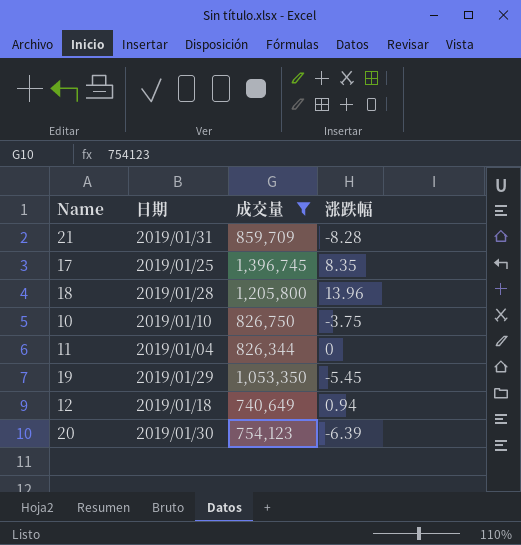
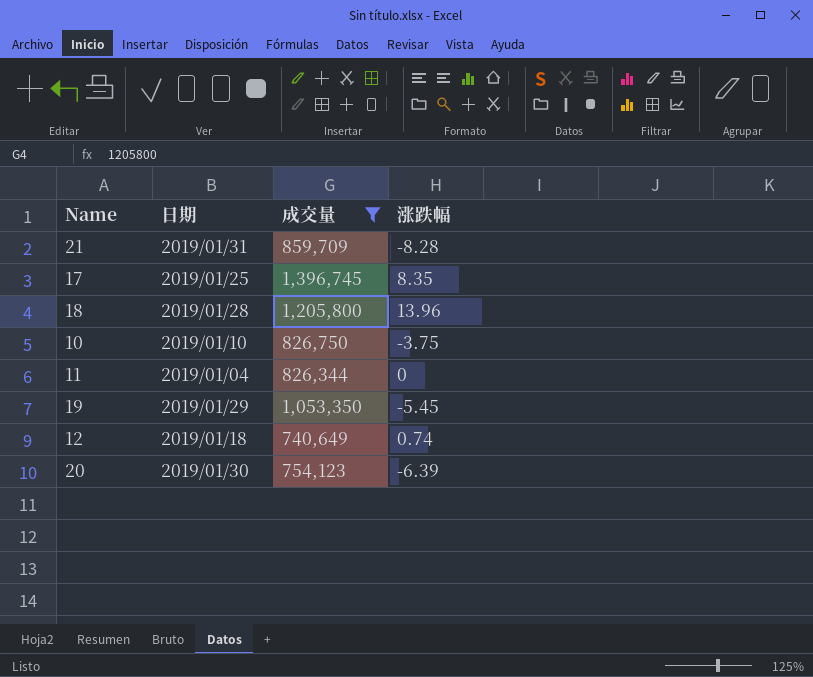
12 | 涨跌幅: 0.94 -> 0.74

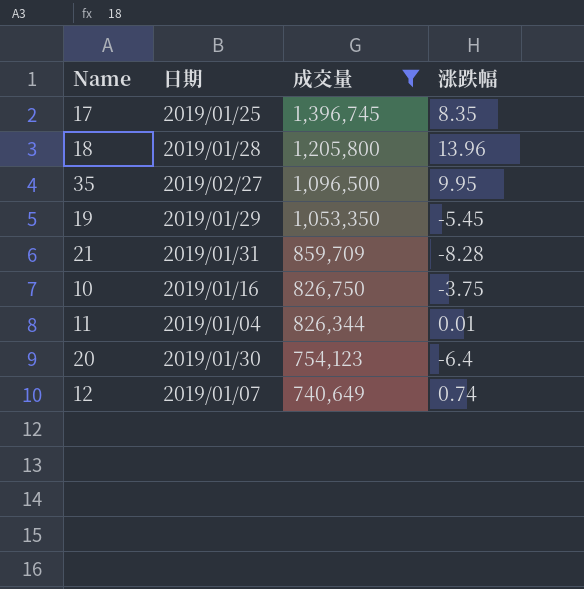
row order: none -> 成交量 descending
row 35: none -> 2019/02/27 | 1,096,500 | 9.95
10 | 日期: 2019/01/10 -> 2019/01/16
11 | 涨跌幅: 0 -> 0.01
20 | 涨跌幅: -6.39 -> -6.4
12 | 日期: 2019/01/18 -> 2019/01/07

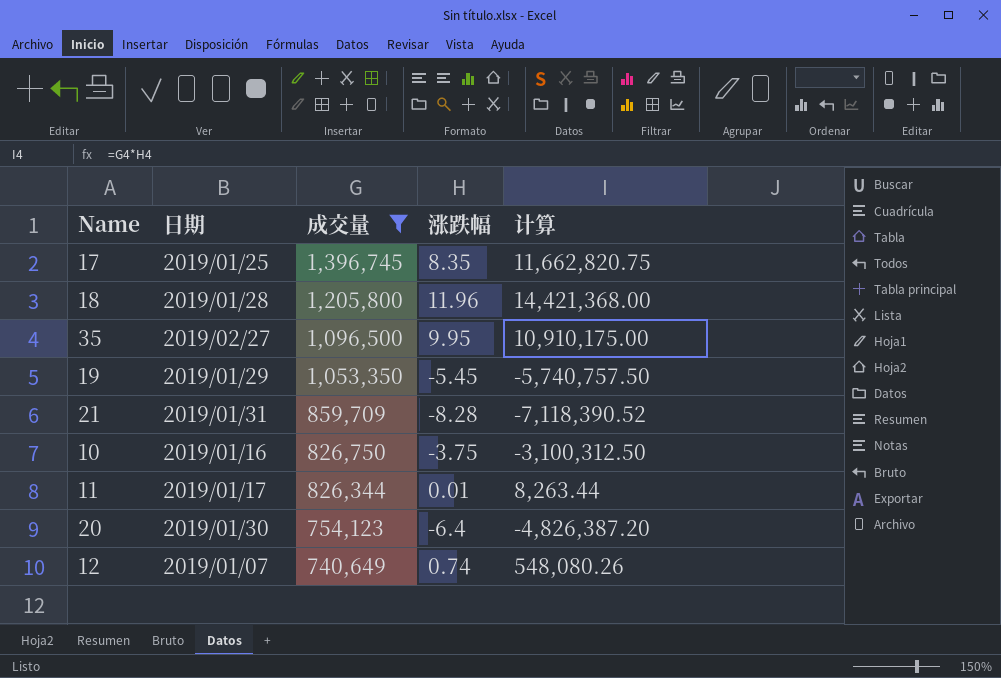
column 计算 | formula: none -> [成交量] * [涨跌幅]
18 | 涨跌幅: 13.96 -> 11.96
11 | 日期: 2019/01/04 -> 2019/01/17

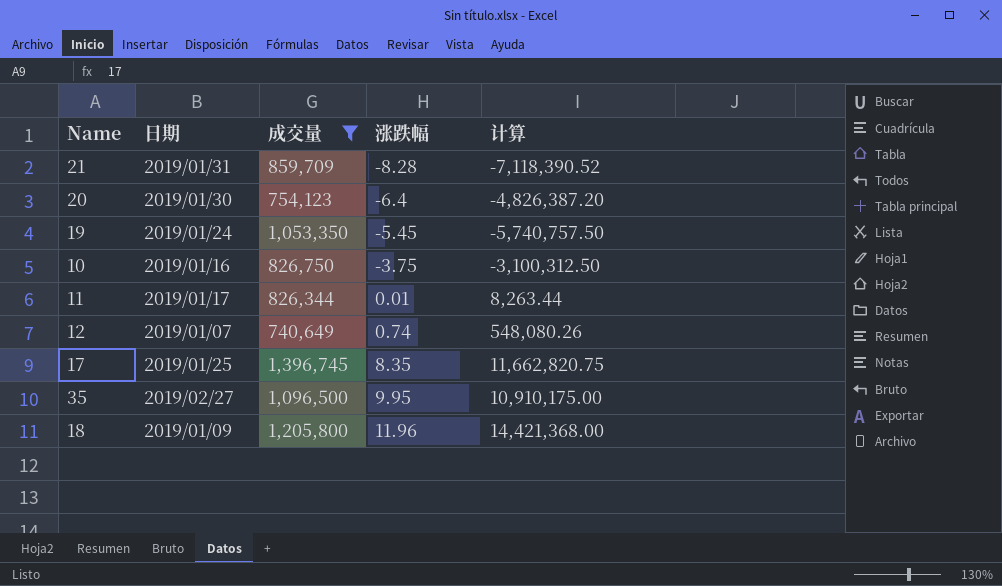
row order: 成交量 descending -> 涨跌幅 ascending
19 | 日期: 2019/01/29 -> 2019/01/24
18 | 日期: 2019/01/28 -> 2019/01/09

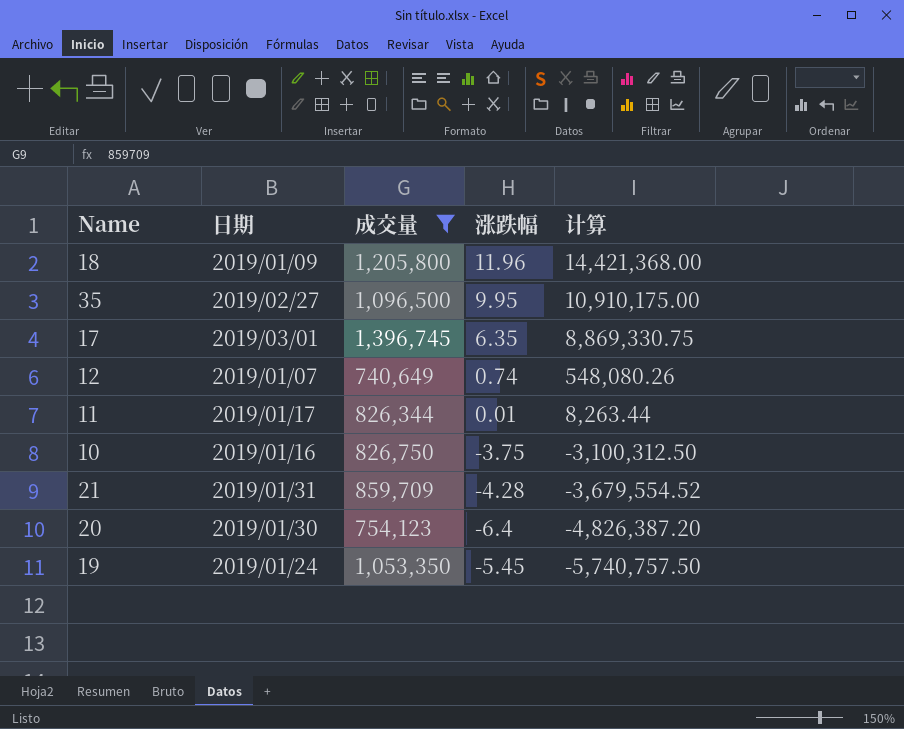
row order: 涨跌幅 ascending -> 计算 descending
17 | 日期: 2019/01/25 -> 2019/03/01
17 | 涨跌幅: 8.35 -> 6.35
17 | 计算: 11,662,820.75 -> 8,869,330.75
21 | 涨跌幅: -8.28 -> -4.28
21 | 计算: -7,118,390.52 -> -3,679,554.52

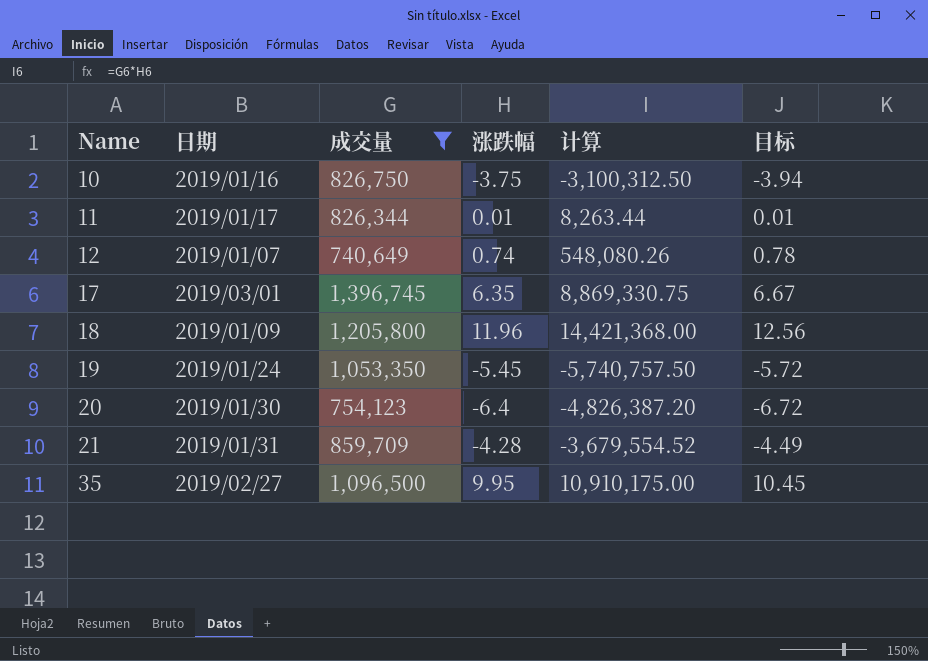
row order: 计算 descending -> Name ascending
column 目标 | formula: none -> [涨跌幅] * 1.05

